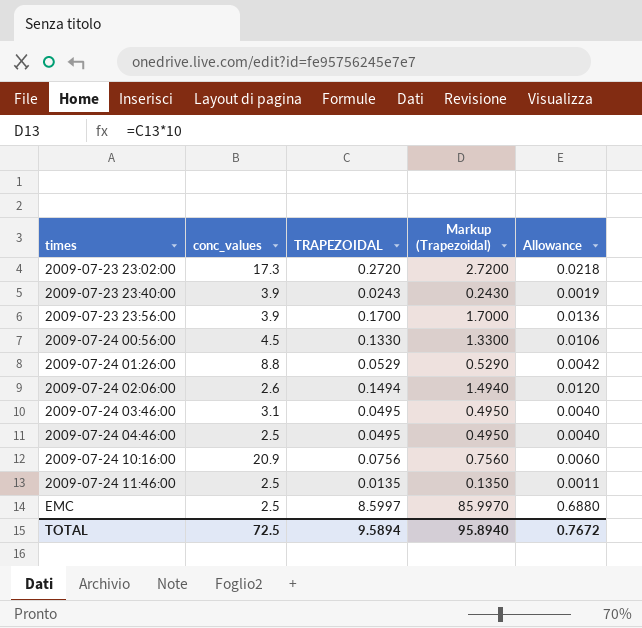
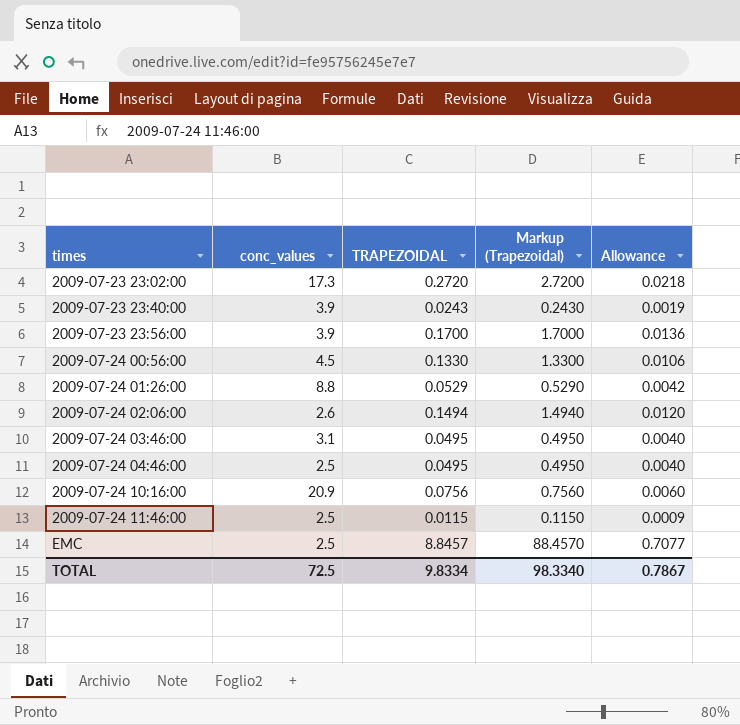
2009-07-24 11:46:00 | TRAPEZOIDAL: 0.0135 -> 0.0115
2009-07-24 11:46:00 | Markup (Trapezoidal): 0.1350 -> 0.1150
2009-07-24 11:46:00 | Allowance: 0.0011 -> 0.0009
EMC | TRAPEZOIDAL: 8.5997 -> 8.8457
EMC | Markup (Trapezoidal): 85.9970 -> 88.4570
EMC | Allowance: 0.6880 -> 0.7077
TOTAL | TRAPEZOIDAL: 9.5894 -> 9.8334
TOTAL | Markup (Trapezoidal): 95.8940 -> 98.3340
TOTAL | Allowance: 0.7672 -> 0.7867

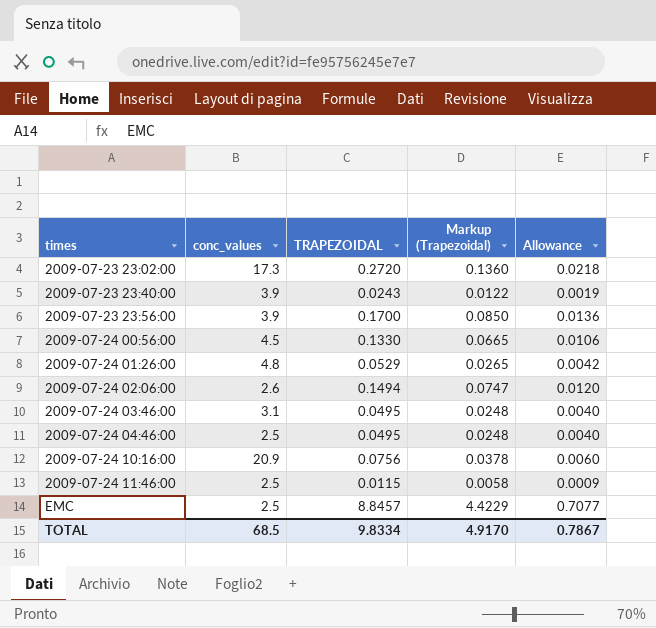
column Markup (Trapezoidal) | formula: [TRAPEZOIDAL] * 10 -> [TRAPEZOIDAL] * 0.5
2009-07-24 01:26:00 | conc_values: 8.8 -> 4.8
TOTAL | conc_values: 72.5 -> 68.5
TOTAL | Markup (Trapezoidal): 98.3340 -> 4.9170

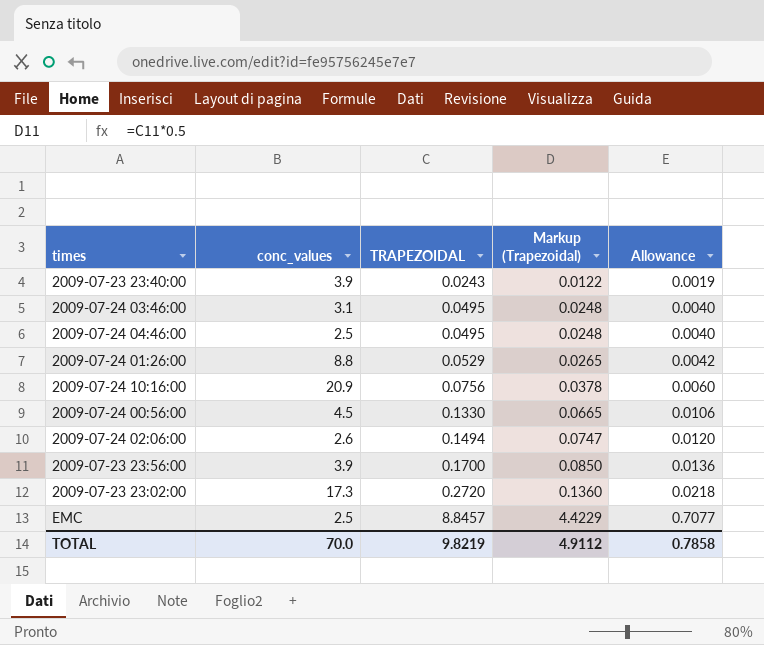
row order: times ascending -> TRAPEZOIDAL ascending
row 2009-07-24 11:46:00: 2.5 | 0.0115 | 0.0058 | 0.0009 -> none
2009-07-24 01:26:00 | conc_values: 4.8 -> 8.8
TOTAL | conc_values: 68.5 -> 70.0
TOTAL | TRAPEZOIDAL: 9.8334 -> 9.8219
TOTAL | Markup (Trapezoidal): 4.9170 -> 4.9112
TOTAL | Allowance: 0.7867 -> 0.7858

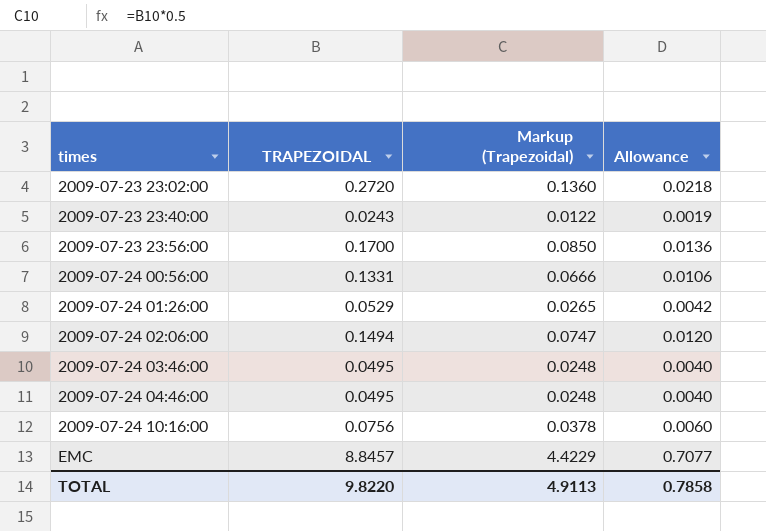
row order: TRAPEZOIDAL ascending -> times ascending
column conc_values | position: 2 -> none
2009-07-24 00:56:00 | TRAPEZOIDAL: 0.1330 -> 0.1331
2009-07-24 00:56:00 | Markup (Trapezoidal): 0.0665 -> 0.0666
TOTAL | TRAPEZOIDAL: 9.8219 -> 9.8220
TOTAL | Markup (Trapezoidal): 4.9112 -> 4.9113

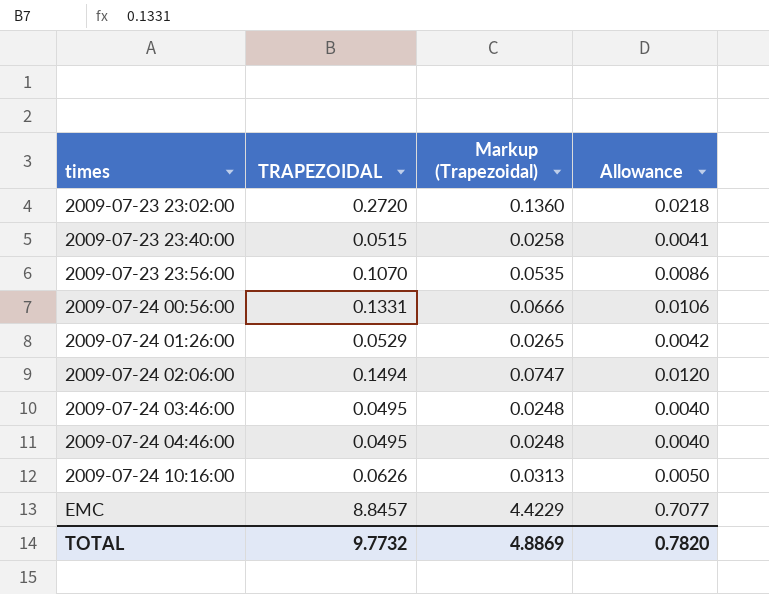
2009-07-23 23:40:00 | TRAPEZOIDAL: 0.0243 -> 0.0515
2009-07-23 23:40:00 | Markup (Trapezoidal): 0.0122 -> 0.0258
2009-07-23 23:40:00 | Allowance: 0.0019 -> 0.0041
2009-07-23 23:56:00 | TRAPEZOIDAL: 0.1700 -> 0.1070
2009-07-23 23:56:00 | Markup (Trapezoidal): 0.0850 -> 0.0535
2009-07-23 23:56:00 | Allowance: 0.0136 -> 0.0086
2009-07-24 10:16:00 | TRAPEZOIDAL: 0.0756 -> 0.0626
2009-07-24 10:16:00 | Markup (Trapezoidal): 0.0378 -> 0.0313
2009-07-24 10:16:00 | Allowance: 0.0060 -> 0.0050
TOTAL | TRAPEZOIDAL: 9.8220 -> 9.7732
TOTAL | Markup (Trapezoidal): 4.9113 -> 4.8869
TOTAL | Allowance: 0.7858 -> 0.7820

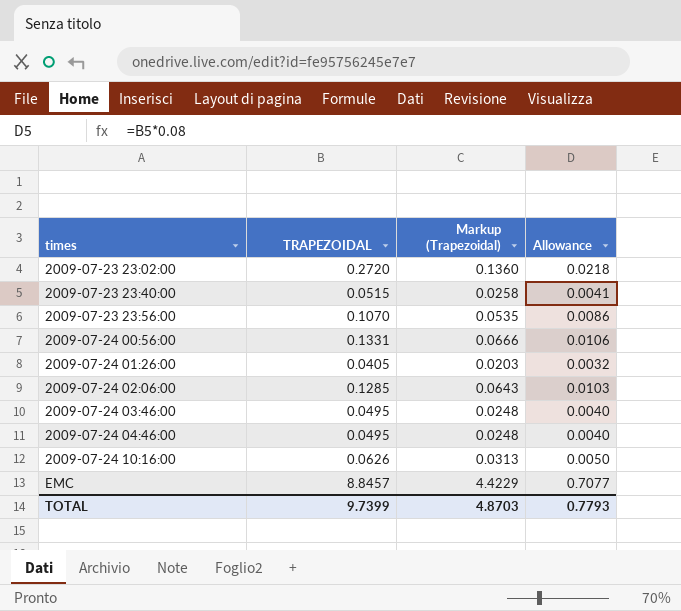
2009-07-24 01:26:00 | TRAPEZOIDAL: 0.0529 -> 0.0405
2009-07-24 01:26:00 | Markup (Trapezoidal): 0.0265 -> 0.0203
2009-07-24 01:26:00 | Allowance: 0.0042 -> 0.0032
2009-07-24 02:06:00 | TRAPEZOIDAL: 0.1494 -> 0.1285
2009-07-24 02:06:00 | Markup (Trapezoidal): 0.0747 -> 0.0643
2009-07-24 02:06:00 | Allowance: 0.0120 -> 0.0103
TOTAL | TRAPEZOIDAL: 9.7732 -> 9.7399
TOTAL | Markup (Trapezoidal): 4.8869 -> 4.8703
TOTAL | Allowance: 0.7820 -> 0.7793

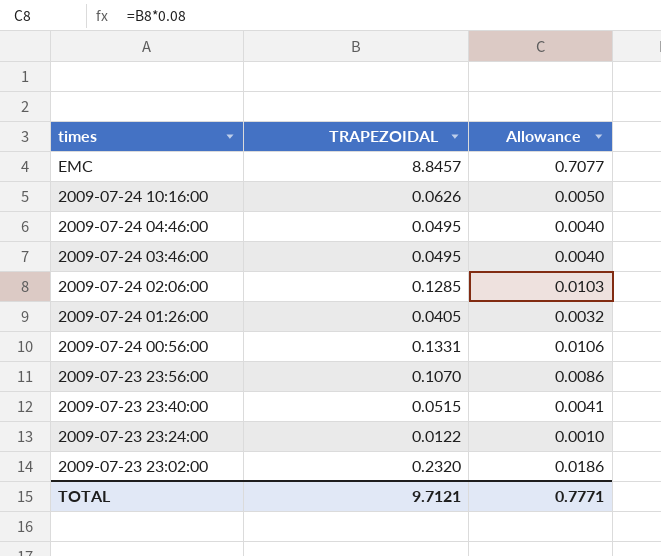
row order: times ascending -> times descending
column Markup (Trapezoidal) | formula: [TRAPEZOIDAL] * 0.5 -> none
row 2009-07-23 23:24:00: none -> 0.0122 | 0.0010
2009-07-23 23:02:00 | TRAPEZOIDAL: 0.2720 -> 0.2320
2009-07-23 23:02:00 | Allowance: 0.0218 -> 0.0186
TOTAL | TRAPEZOIDAL: 9.7399 -> 9.7121
TOTAL | Allowance: 0.7793 -> 0.7771

